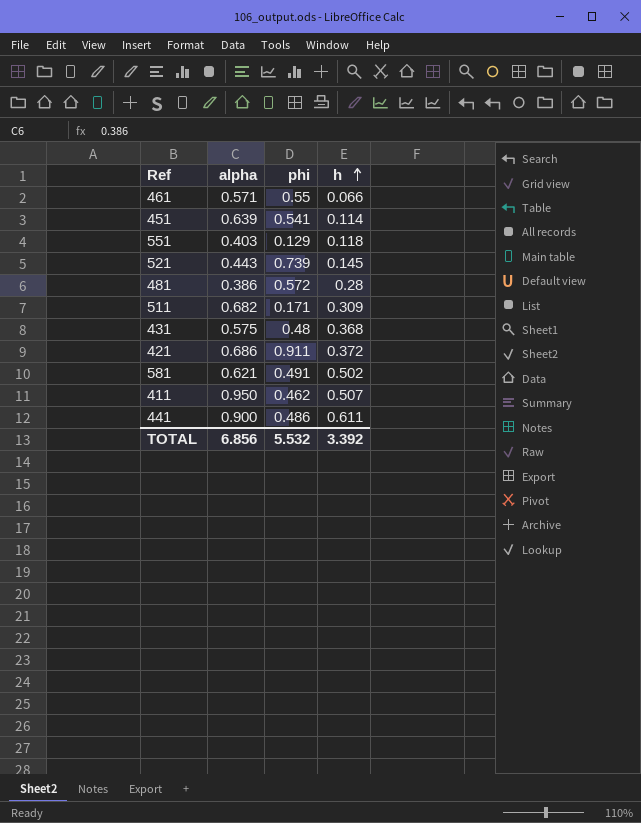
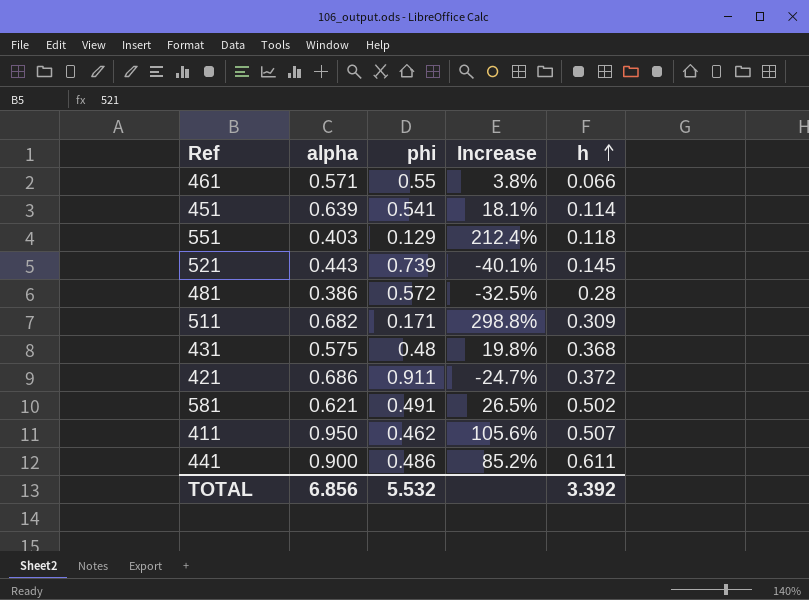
column Increase | formula: none -> ([alpha] - [phi]) / [phi]

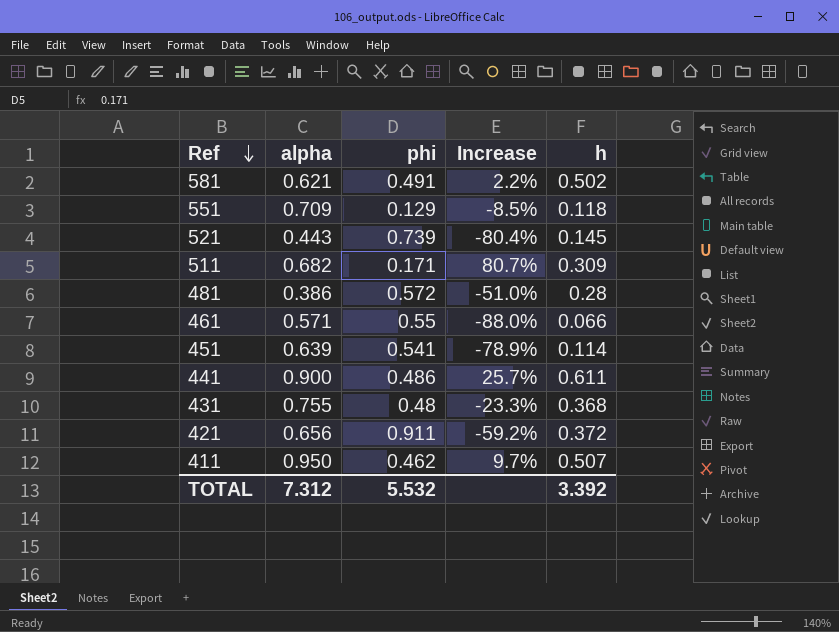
row order: h ascending -> Ref descending
column Increase | formula: ([alpha] - [phi]) / [phi] -> ([h] - [phi]) / [phi]
551 | alpha: 0.403 -> 0.709
431 | alpha: 0.575 -> 0.755
421 | alpha: 0.686 -> 0.656
TOTAL | alpha: 6.856 -> 7.312

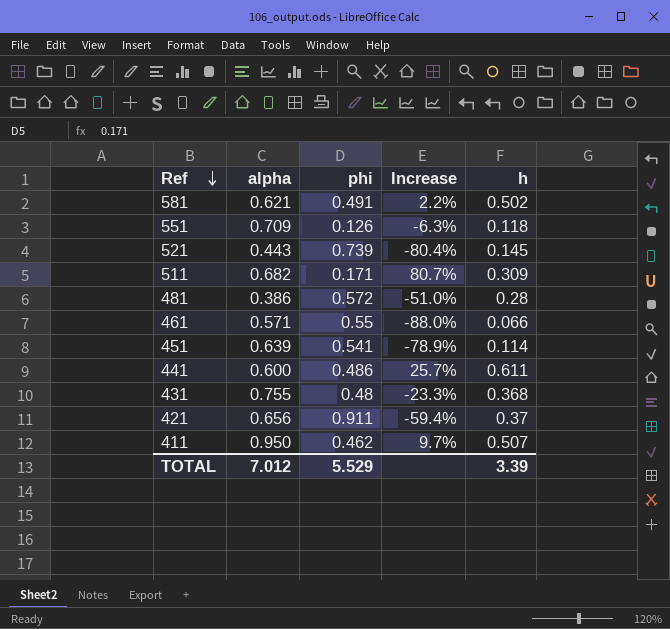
551 | phi: 0.129 -> 0.126
551 | Increase: -8.5% -> -6.3%
441 | alpha: 0.900 -> 0.600
421 | Increase: -59.2% -> -59.4%
421 | h: 0.372 -> 0.37
TOTAL | alpha: 7.312 -> 7.012
TOTAL | phi: 5.532 -> 5.529
TOTAL | h: 3.392 -> 3.39

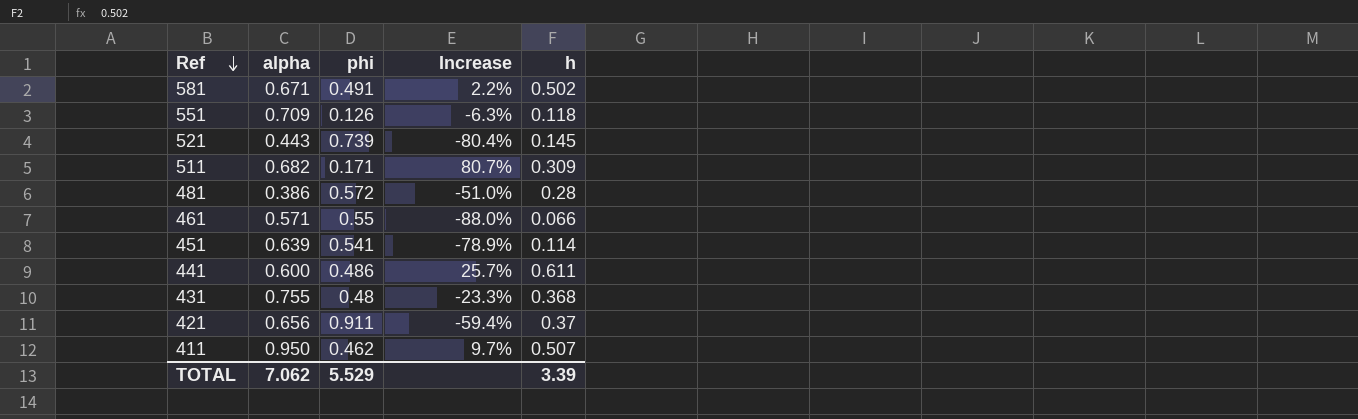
581 | alpha: 0.621 -> 0.671
TOTAL | alpha: 7.012 -> 7.062

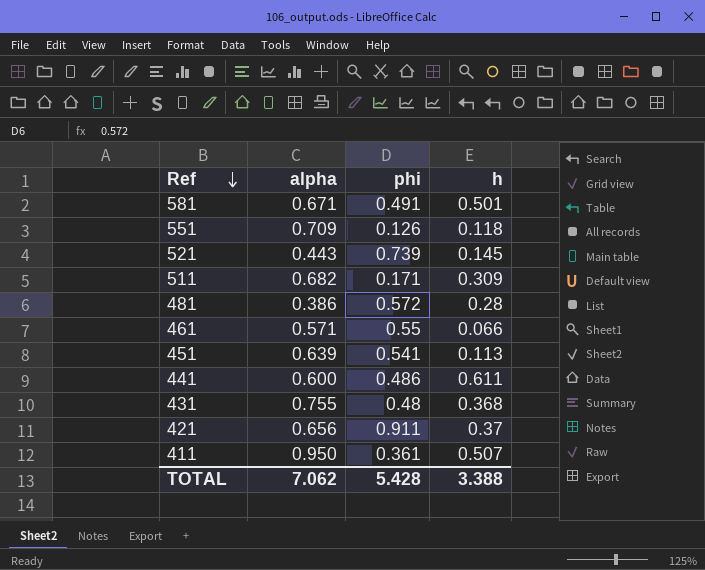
column Increase | formula: ([h] - [phi]) / [phi] -> none
581 | h: 0.502 -> 0.501
451 | h: 0.114 -> 0.113
411 | phi: 0.462 -> 0.361
TOTAL | phi: 5.529 -> 5.428
TOTAL | h: 3.39 -> 3.388

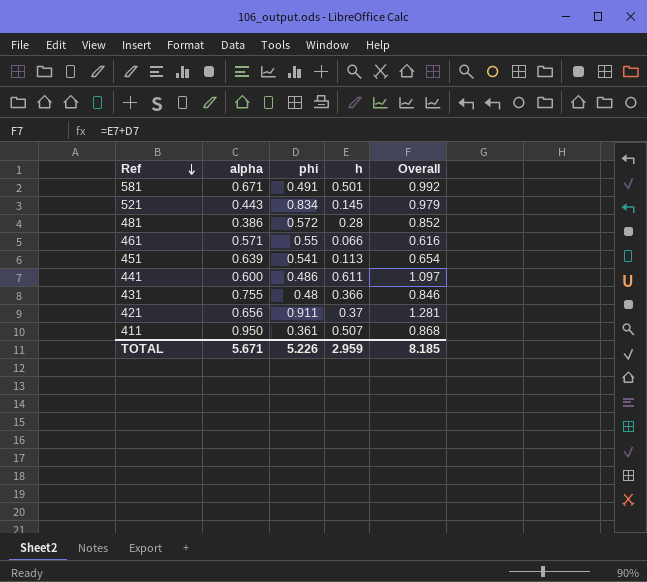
column Overall | formula: none -> [phi] + [h]
row 551: 0.709 | 0.126 | 0.118 -> none
row 511: 0.682 | 0.171 | 0.309 -> none
521 | phi: 0.739 -> 0.834
431 | h: 0.368 -> 0.366
TOTAL | alpha: 7.062 -> 5.671
TOTAL | phi: 5.428 -> 5.226
TOTAL | h: 3.388 -> 2.959

